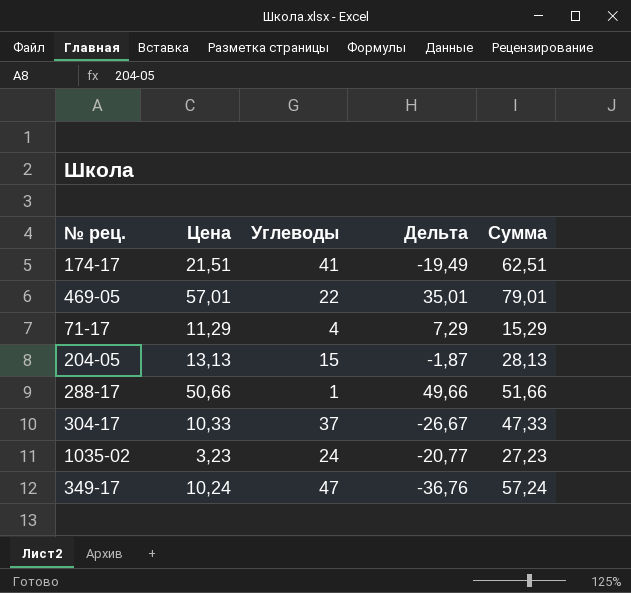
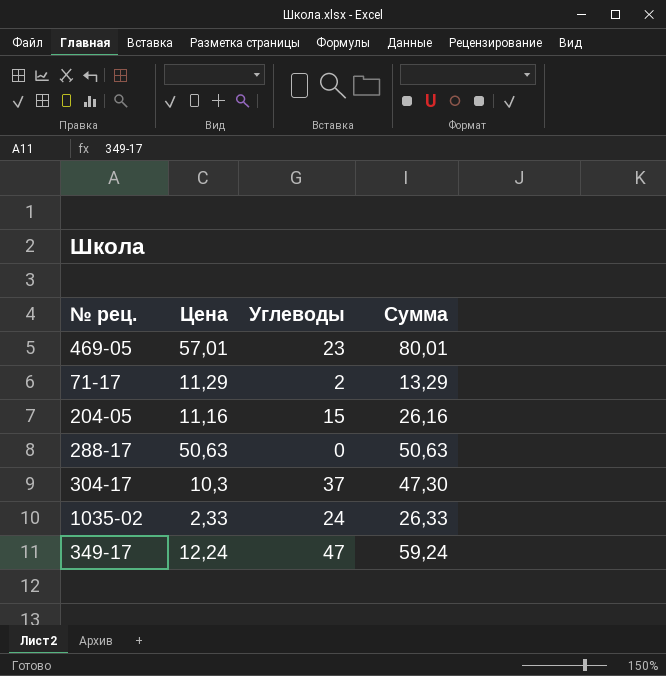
column Дельта | formula: [Цена] - [Углеводы] -> none
row 174-17: 21,51 | 41 | -19,49 | 62,51 -> none
469-05 | Углеводы: 22 -> 23
469-05 | Сумма: 79,01 -> 80,01
71-17 | Углеводы: 4 -> 2
71-17 | Сумма: 15,29 -> 13,29
204-05 | Цена: 13,13 -> 11,16
204-05 | Сумма: 28,13 -> 26,16
288-17 | Цена: 50,66 -> 50,63
288-17 | Углеводы: 1 -> 0
288-17 | Сумма: 51,66 -> 50,63
304-17 | Цена: 10,33 -> 10,3
304-17 | Сумма: 47,33 -> 47,30
1035-02 | Цена: 3,23 -> 2,33
1035-02 | Сумма: 27,23 -> 26,33
349-17 | Цена: 10,24 -> 12,24
349-17 | Сумма: 57,24 -> 59,24

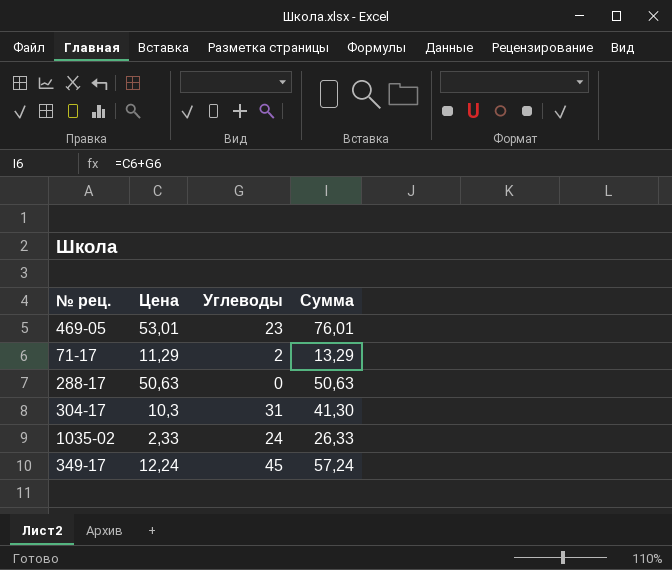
row 204-05: 11,16 | 15 | 26,16 -> none
469-05 | Цена: 57,01 -> 53,01
469-05 | Сумма: 80,01 -> 76,01
304-17 | Углеводы: 37 -> 31
304-17 | Сумма: 47,30 -> 41,30
349-17 | Углеводы: 47 -> 45
349-17 | Сумма: 59,24 -> 57,24

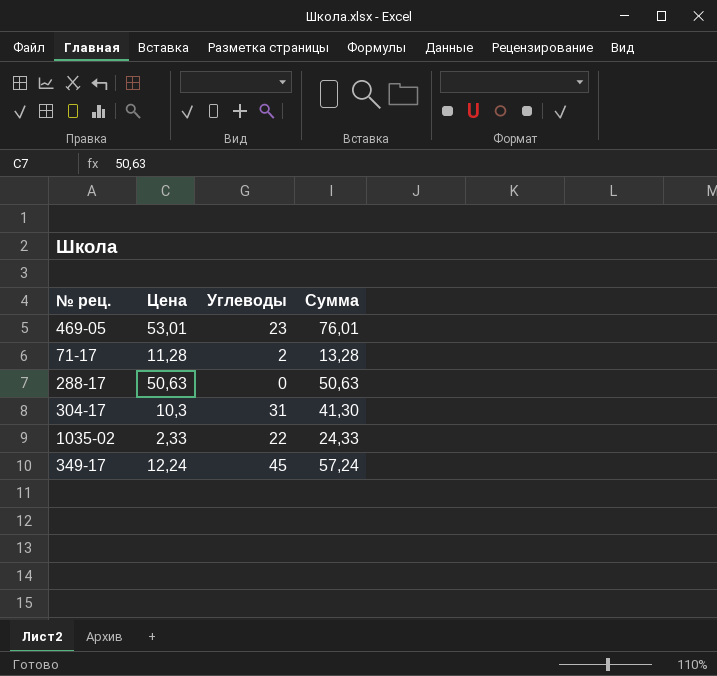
71-17 | Цена: 11,29 -> 11,28
71-17 | Сумма: 13,29 -> 13,28
1035-02 | Углеводы: 24 -> 22
1035-02 | Сумма: 26,33 -> 24,33

